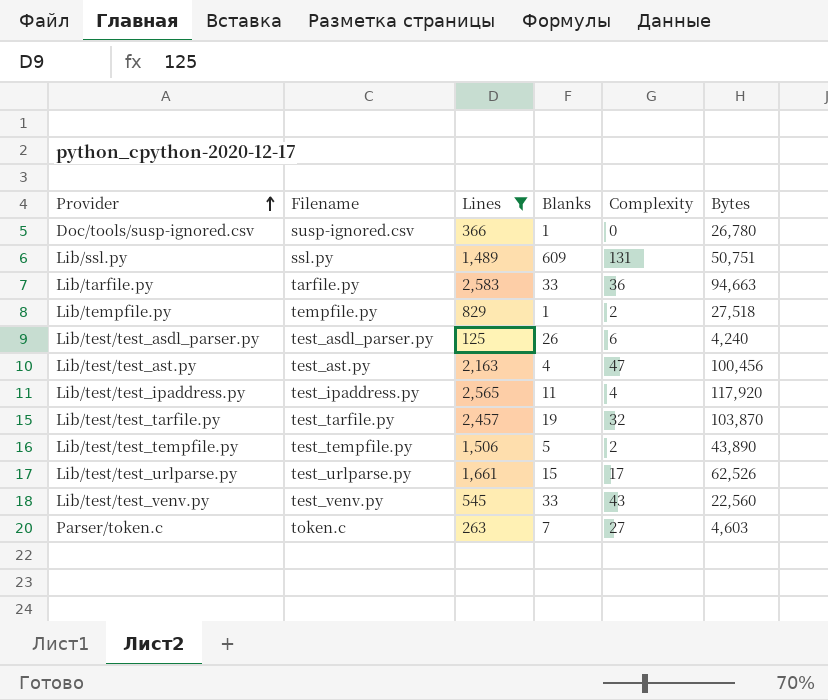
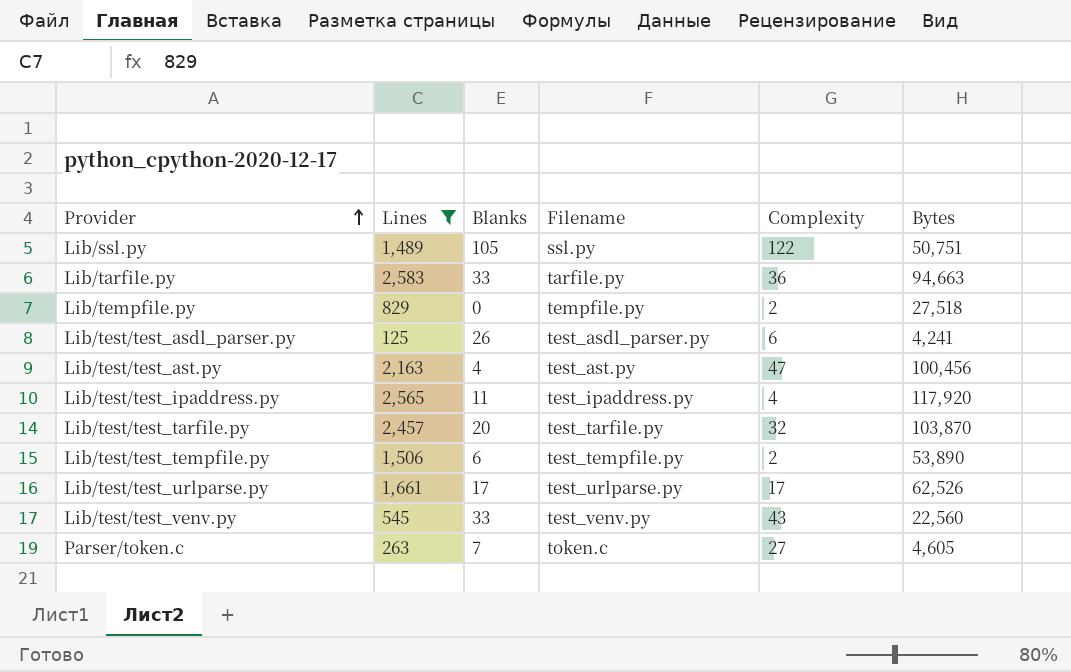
column Filename | position: 2 -> 4
row Doc/tools/susp-ignored.csv: susp-ignored.csv | 366 | 1 | 0 | 26,780 -> none
Lib/ssl.py | Blanks: 609 -> 105
Lib/ssl.py | Complexity: 131 -> 122
Lib/tempfile.py | Blanks: 1 -> 0
Lib/test/test_asdl_parser.py | Bytes: 4,240 -> 4,241
Lib/test/test_tarfile.py | Blanks: 19 -> 20
Lib/test/test_tempfile.py | Blanks: 5 -> 6
Lib/test/test_tempfile.py | Bytes: 43,890 -> 53,890
Lib/test/test_urlparse.py | Blanks: 15 -> 17
Parser/token.c | Bytes: 4,603 -> 4,605

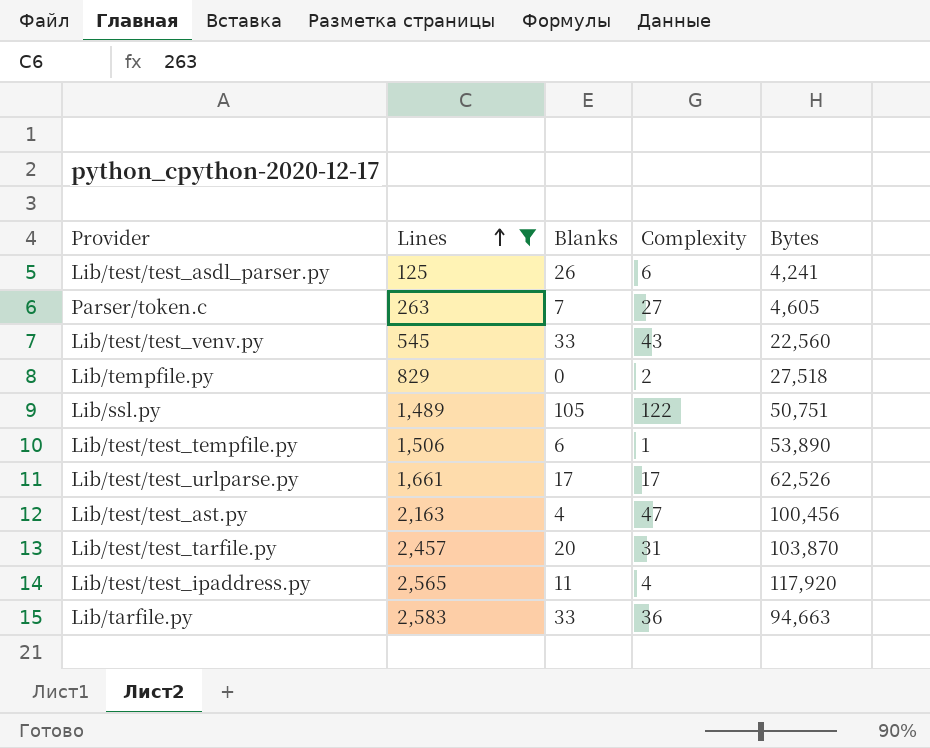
row order: Provider ascending -> Lines ascending
column Filename | position: 4 -> none
Lib/test/test_tempfile.py | Complexity: 2 -> 1
Lib/test/test_tarfile.py | Complexity: 32 -> 31

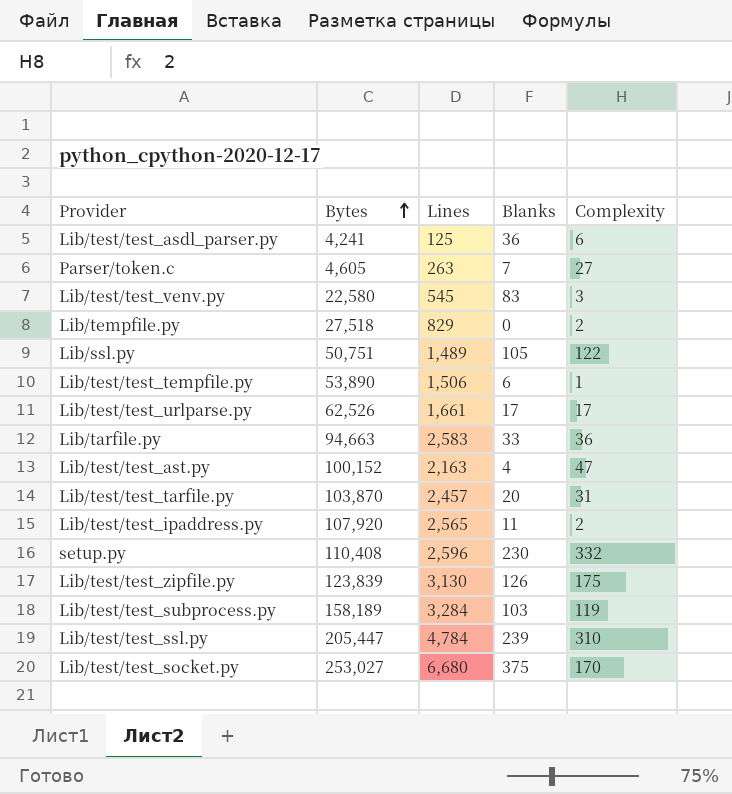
filter: Lines <= 2,583 -> none
row order: Lines ascending -> Bytes ascending
column Bytes | position: 5 -> 2
Lib/test/test_asdl_parser.py | Blanks: 26 -> 36
Lib/test/test_venv.py | Bytes: 22,560 -> 22,580
Lib/test/test_venv.py | Blanks: 33 -> 83
Lib/test/test_venv.py | Complexity: 43 -> 3
Lib/test/test_ast.py | Bytes: 100,456 -> 100,152
Lib/test/test_ipaddress.py | Bytes: 117,920 -> 107,920
Lib/test/test_ipaddress.py | Complexity: 4 -> 2

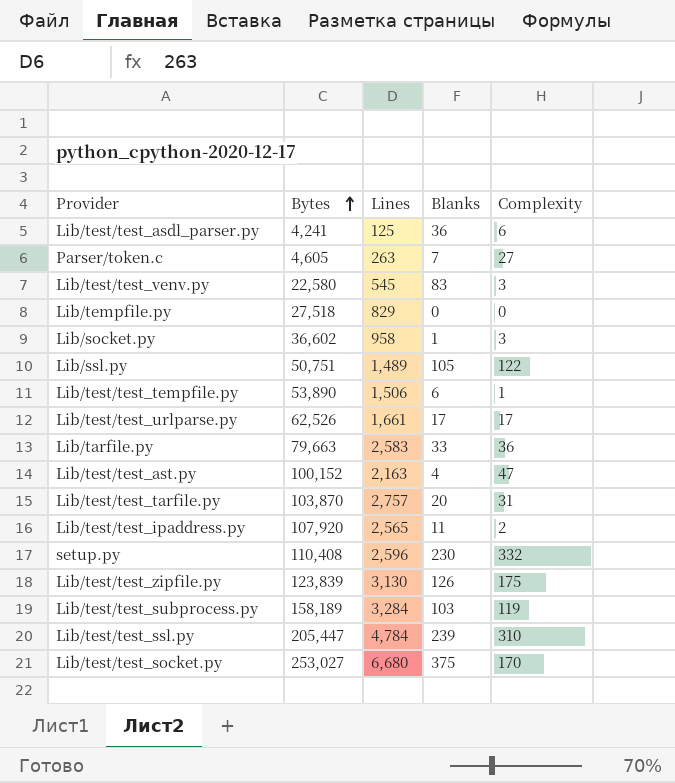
Lib/tempfile.py | Complexity: 2 -> 0
row Lib/socket.py: none -> 36,602 | 958 | 1 | 3
Lib/tarfile.py | Bytes: 94,663 -> 79,663
Lib/test/test_tarfile.py | Lines: 2,457 -> 2,757

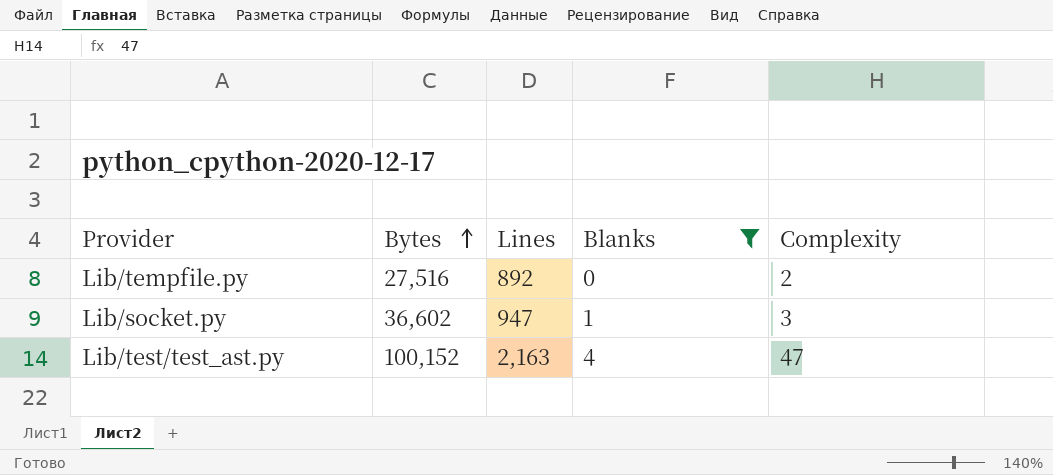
filter: none -> Blanks <= 4
Lib/tempfile.py | Bytes: 27,518 -> 27,516
Lib/tempfile.py | Lines: 829 -> 892
Lib/tempfile.py | Complexity: 0 -> 2
Lib/socket.py | Lines: 958 -> 947

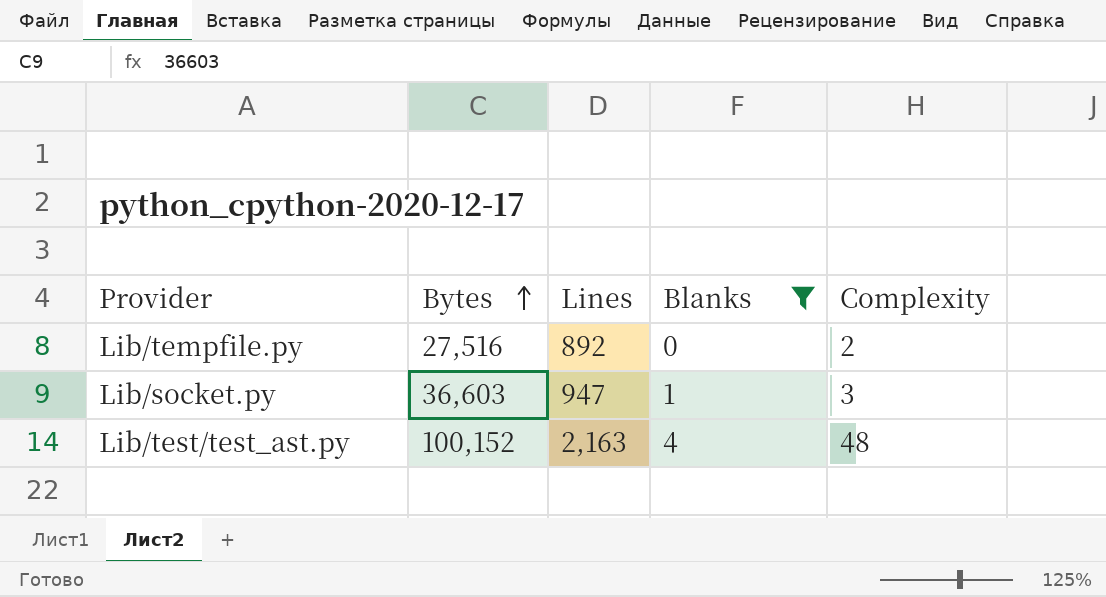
Lib/socket.py | Bytes: 36,602 -> 36,603
Lib/test/test_ast.py | Complexity: 47 -> 48

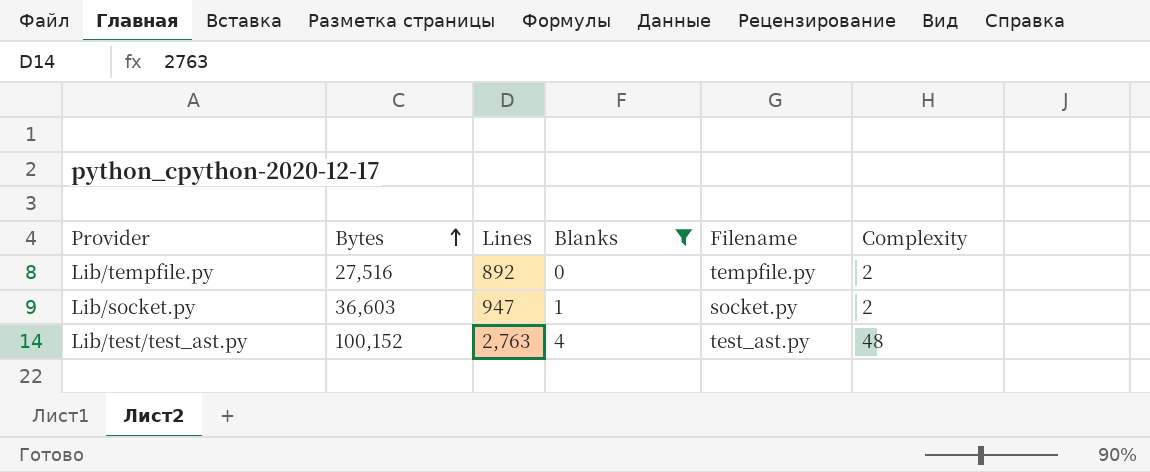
column Filename | position: none -> 5
Lib/socket.py | Complexity: 3 -> 2
Lib/test/test_ast.py | Lines: 2,163 -> 2,763

